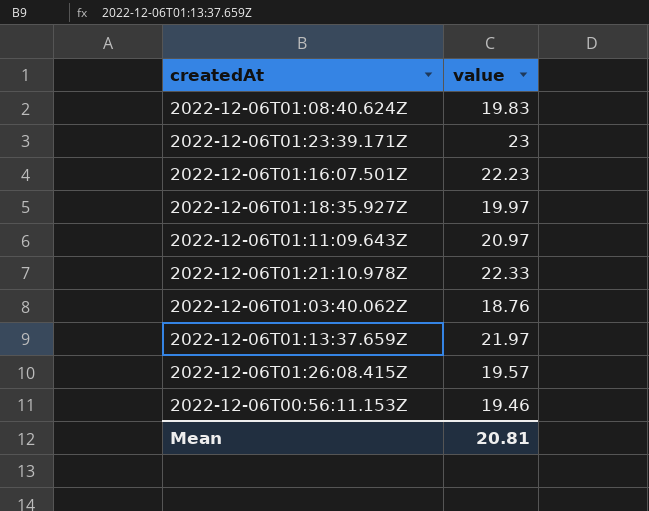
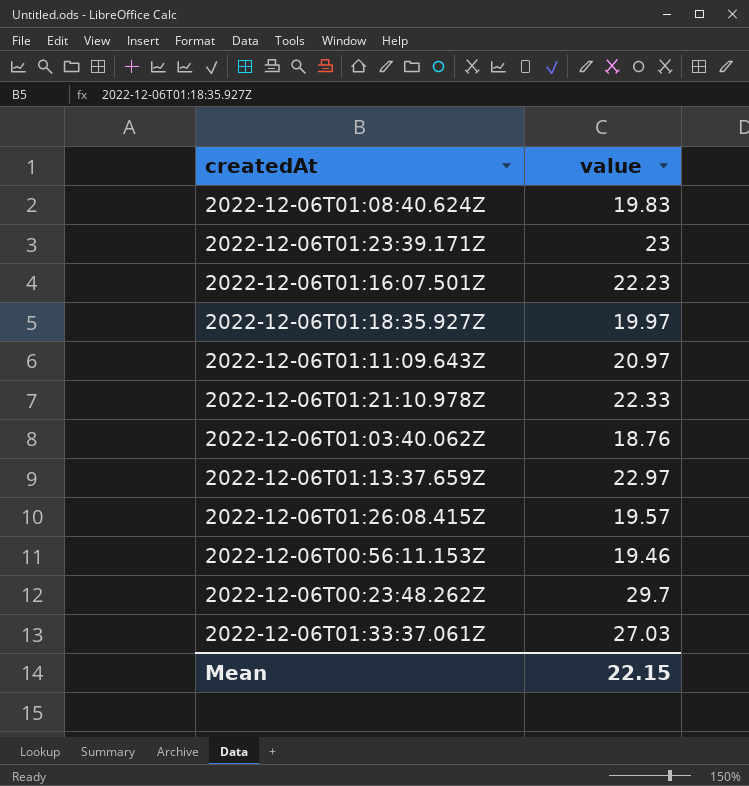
2022-12-06T01:13:37.659Z | value: 21.97 -> 22.97
row 2022-12-06T00:23:48.262Z: none -> 29.7
row 2022-12-06T01:33:37.061Z: none -> 27.03
Mean | value: 20.81 -> 22.15

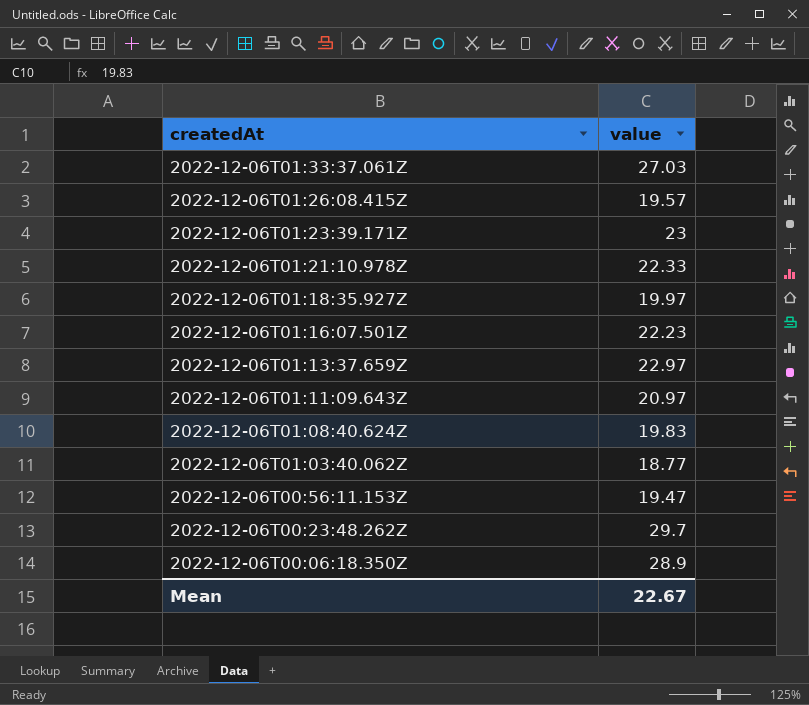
row order: none -> createdAt descending
2022-12-06T01:03:40.062Z | value: 18.76 -> 18.77
2022-12-06T00:56:11.153Z | value: 19.46 -> 19.47
row 2022-12-06T00:06:18.350Z: none -> 28.9
Mean | value: 22.15 -> 22.67

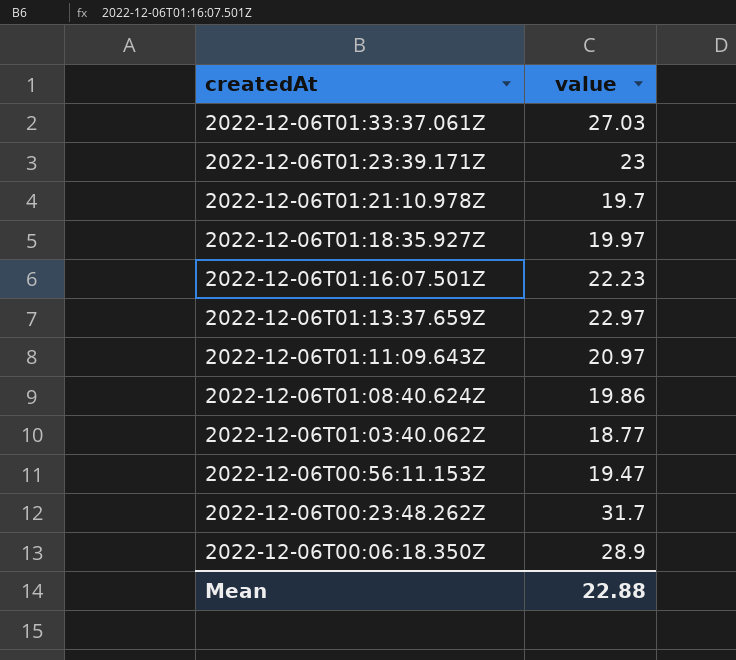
row 2022-12-06T01:26:08.415Z: 19.57 -> none
2022-12-06T01:21:10.978Z | value: 22.33 -> 19.7
2022-12-06T01:08:40.624Z | value: 19.83 -> 19.86
2022-12-06T00:23:48.262Z | value: 29.7 -> 31.7
Mean | value: 22.67 -> 22.88

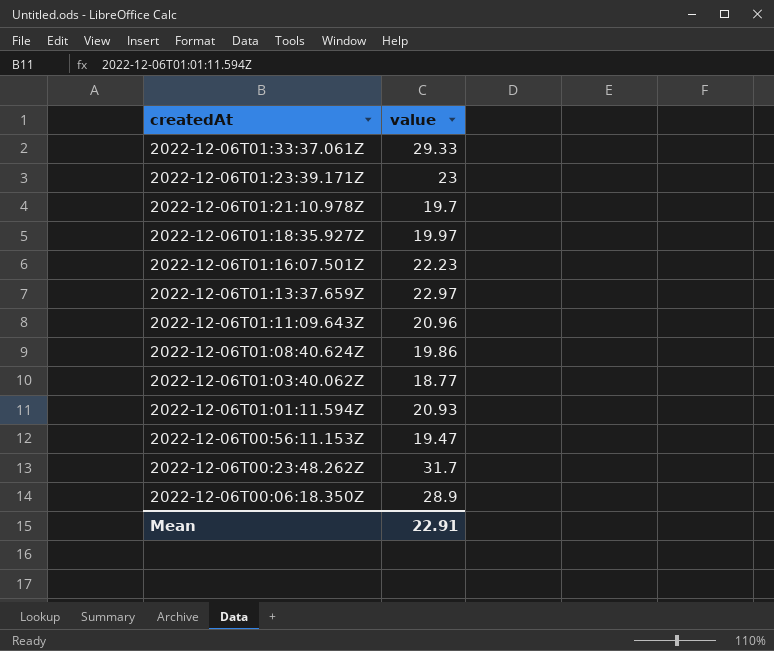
2022-12-06T01:33:37.061Z | value: 27.03 -> 29.33
2022-12-06T01:11:09.643Z | value: 20.97 -> 20.96
row 2022-12-06T01:01:11.594Z: none -> 20.93
Mean | value: 22.88 -> 22.91

